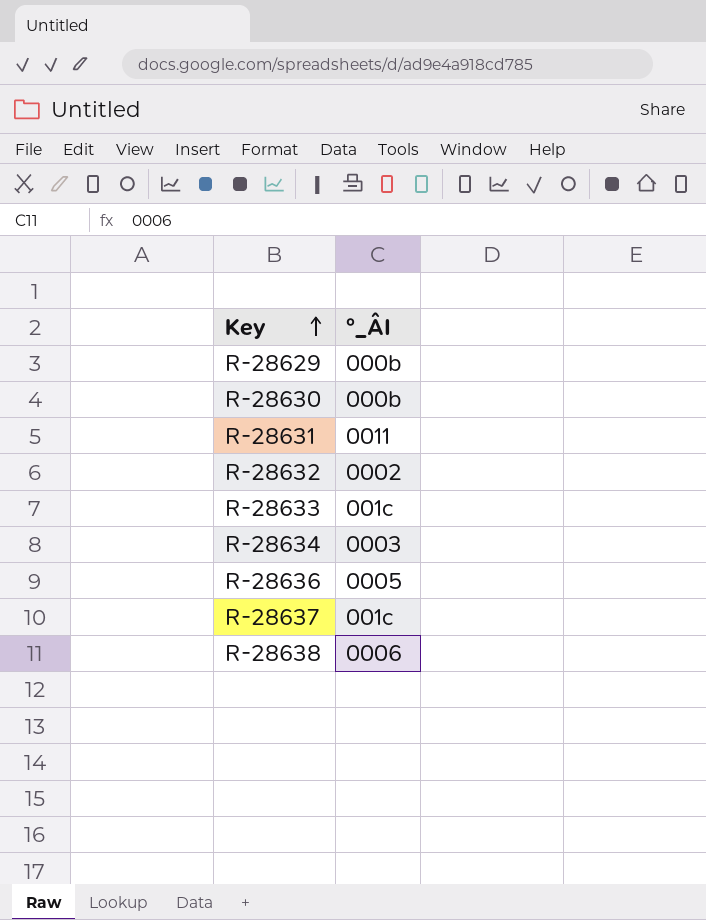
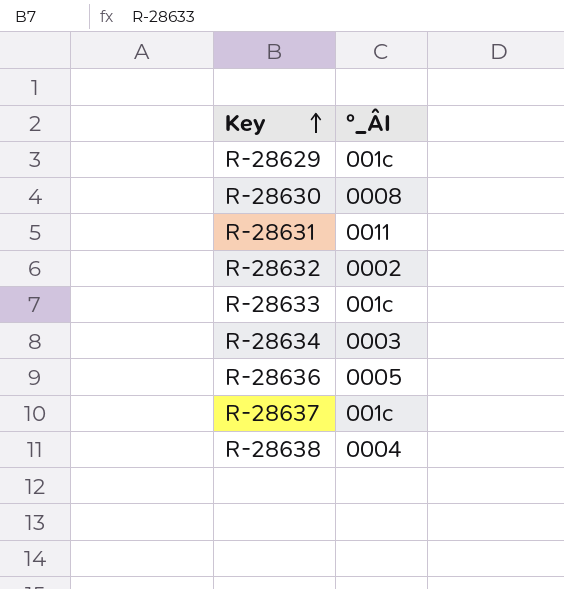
R-28629 | °_ÂI: 000b -> 001c
R-28630 | °_ÂI: 000b -> 0008
R-28638 | °_ÂI: 0006 -> 0004

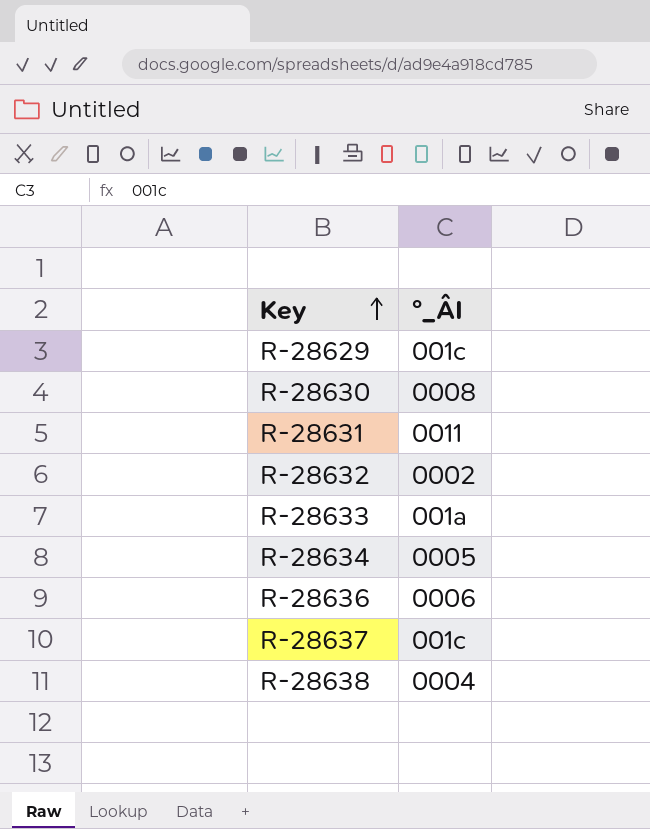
R-28633 | °_ÂI: 001c -> 001a
R-28634 | °_ÂI: 0003 -> 0005
R-28636 | °_ÂI: 0005 -> 0006

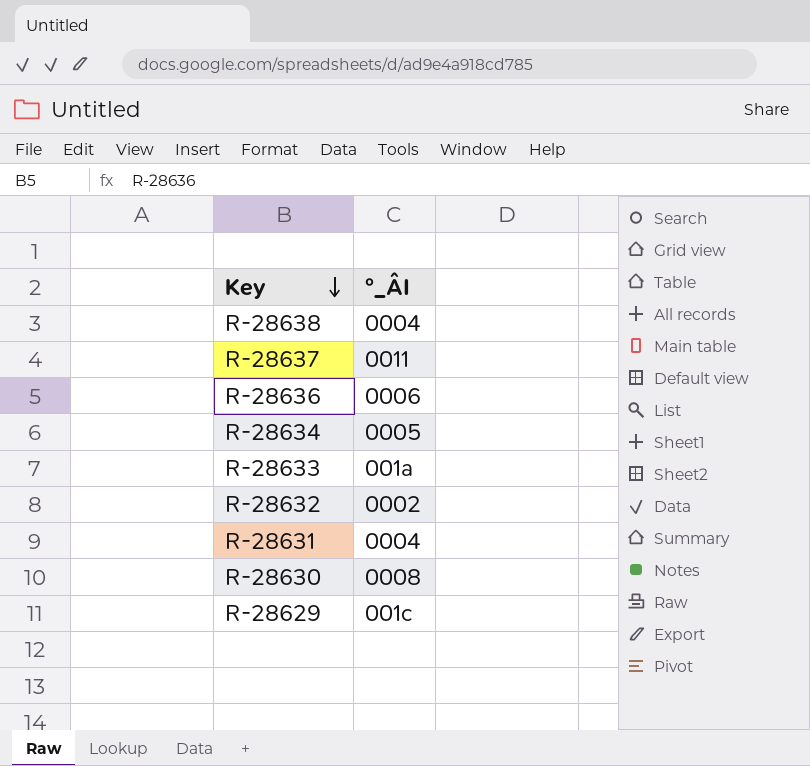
row order: Key ascending -> Key descending
R-28637 | °_ÂI: 001c -> 0011
R-28631 | °_ÂI: 0011 -> 0004

